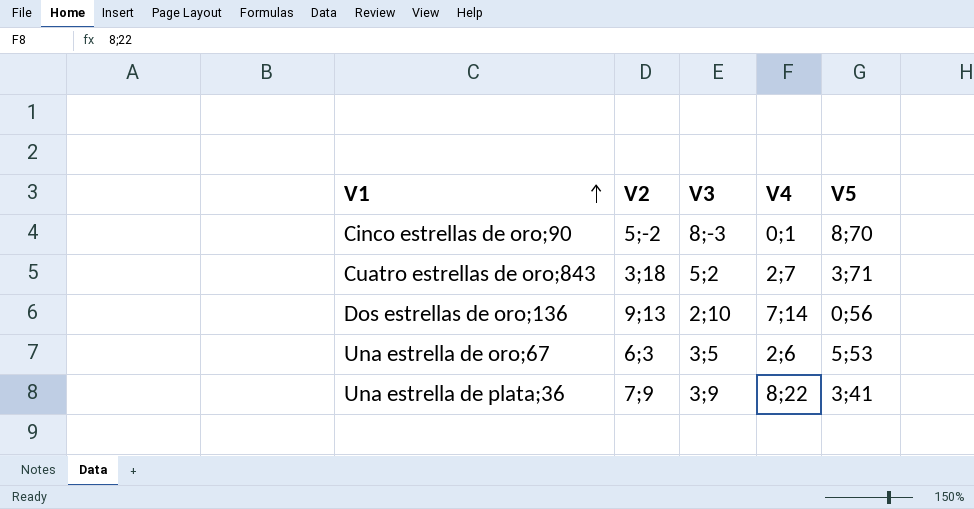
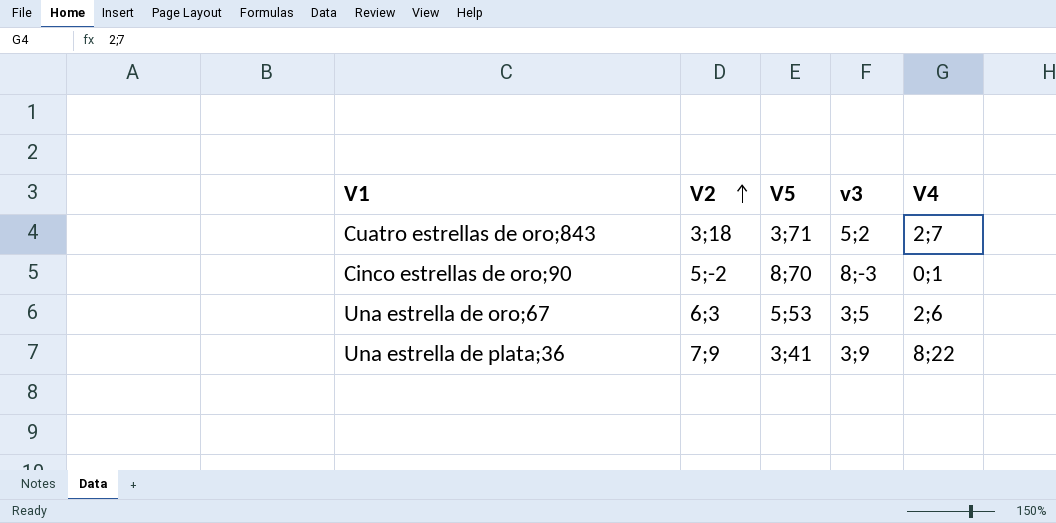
row order: V1 ascending -> V2 ascending
column V5 | position: 5 -> 3
column name: V3 -> v3
row Dos estrellas de oro;136: 9;13 | 2;10 | 7;14 | 0;56 -> none

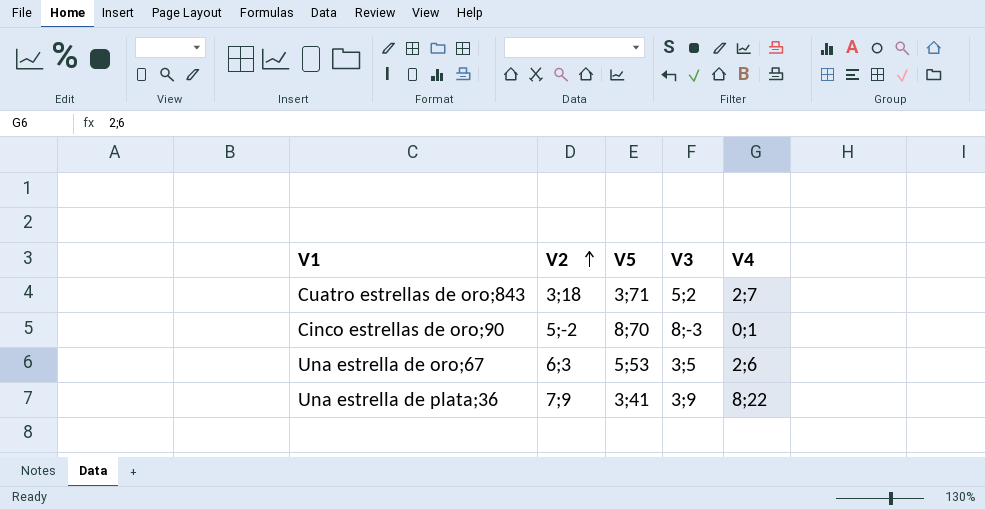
column name: v3 -> V3

